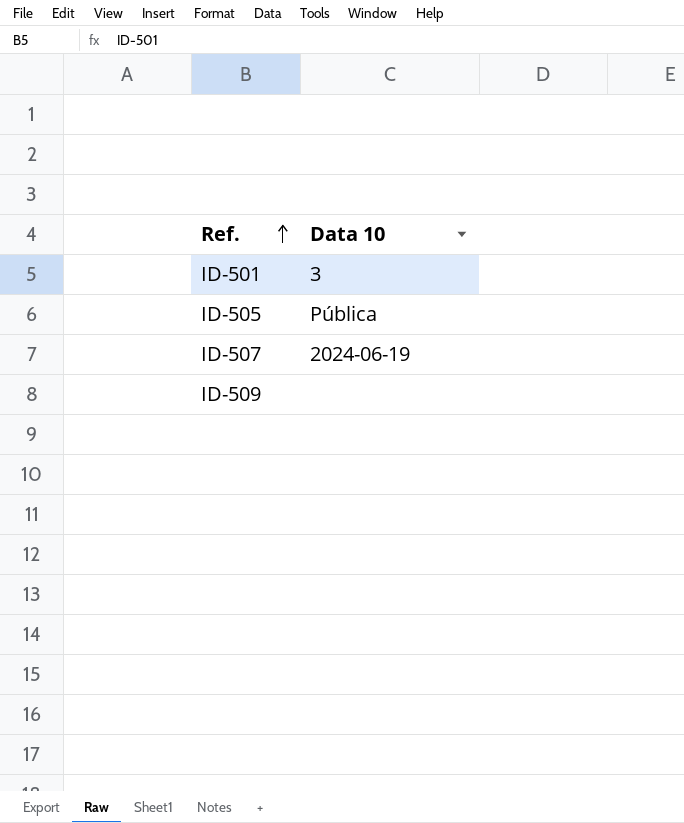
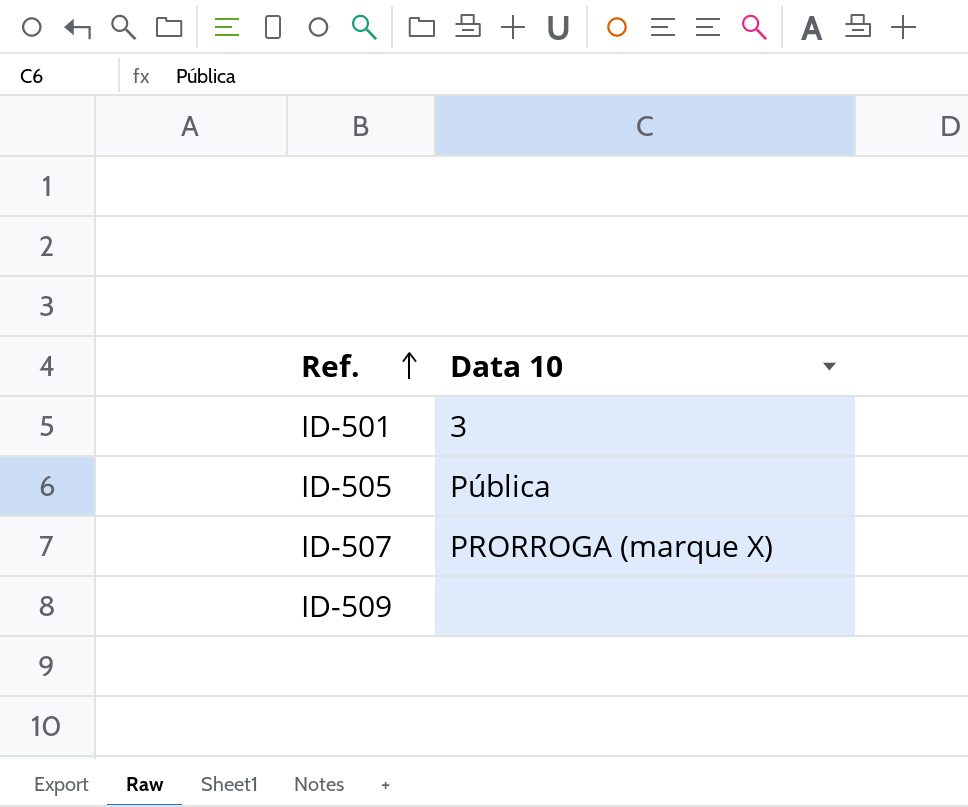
ID-507 | Data 10: 2024-06-19 -> PRORROGA (marque X)

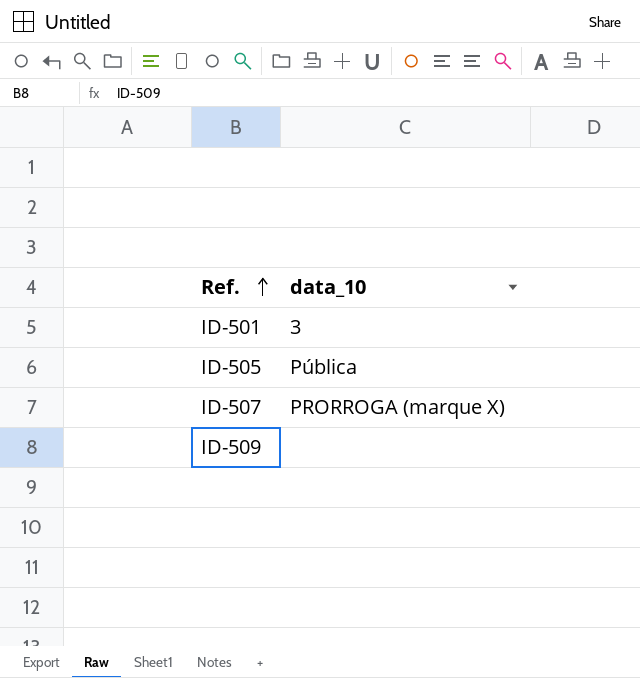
column name: Data 10 -> data_10

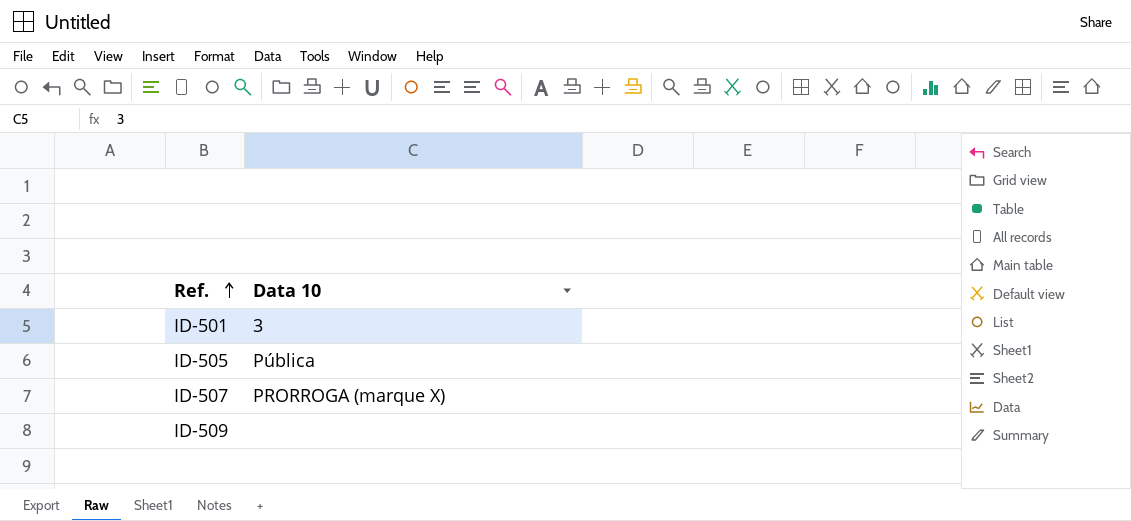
column name: data_10 -> Data 10

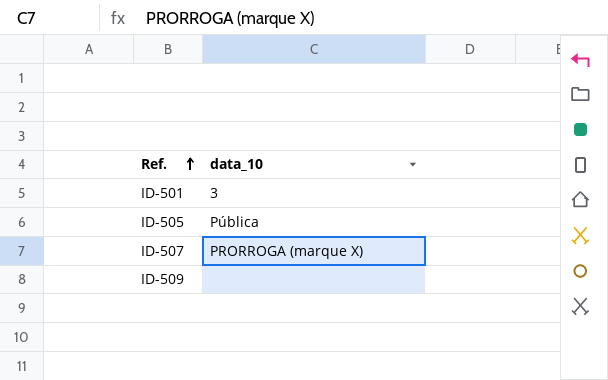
column name: Data 10 -> data_10

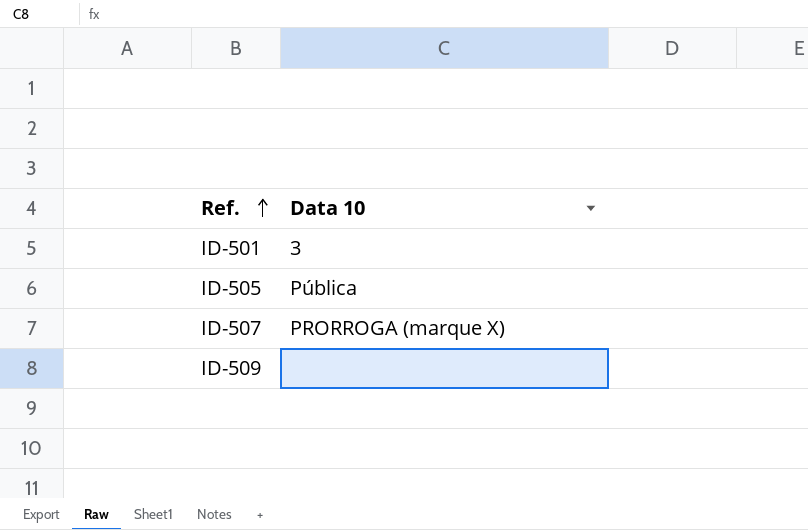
column name: data_10 -> Data 10

